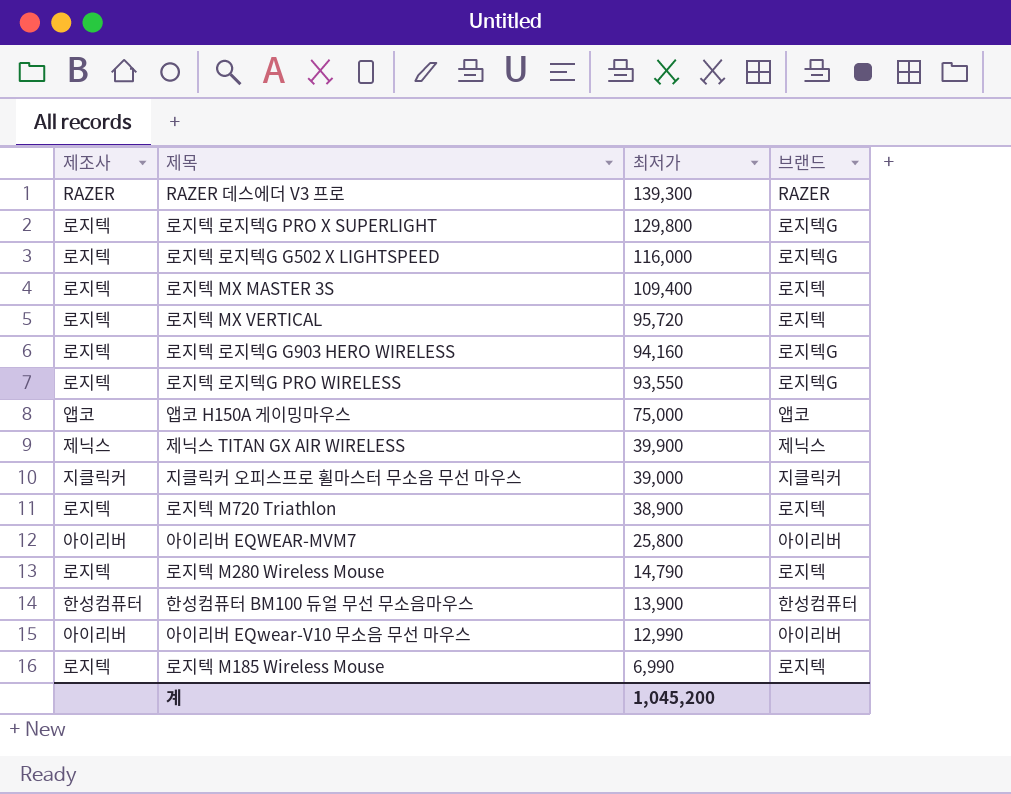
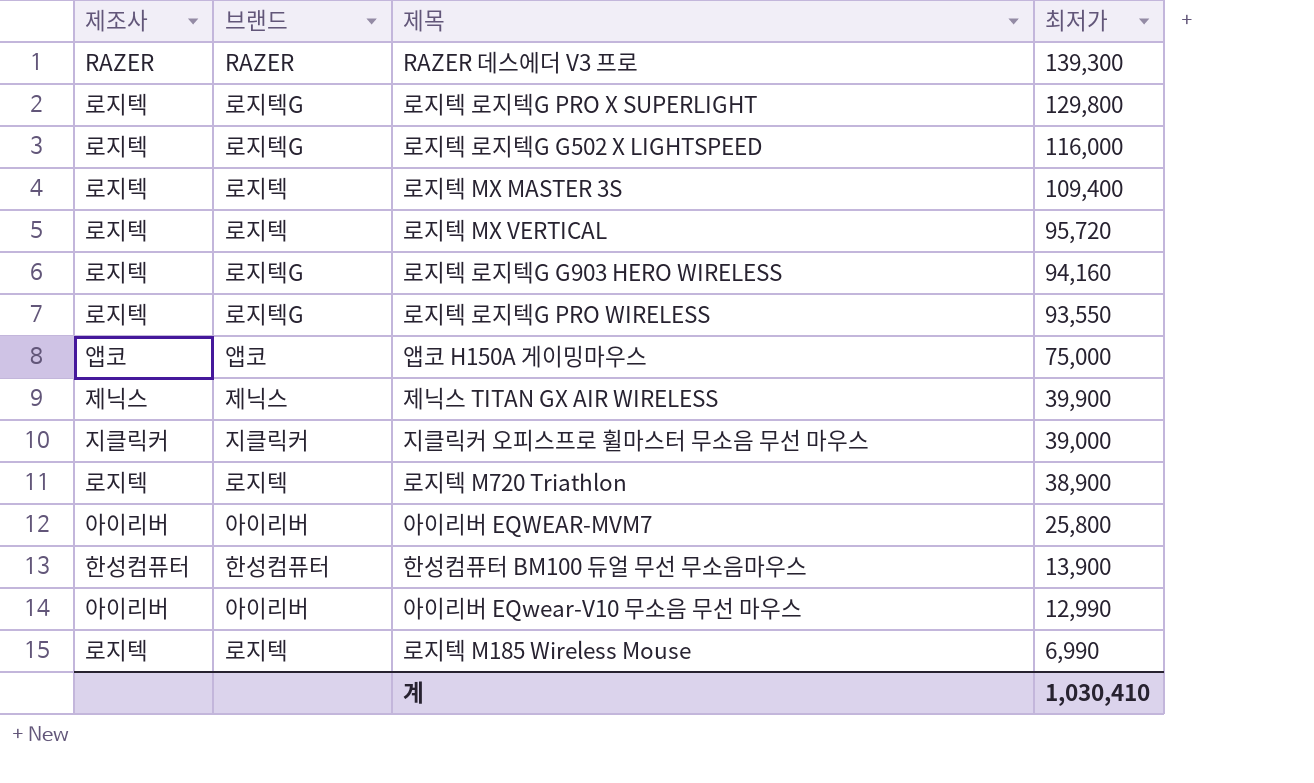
column 브랜드 | position: 4 -> 2
row 로지텍 M280 Wireless Mouse: 로지텍 | 14,790 | 로지텍 -> none
계 | 최저가: 1,045,200 -> 1,030,410

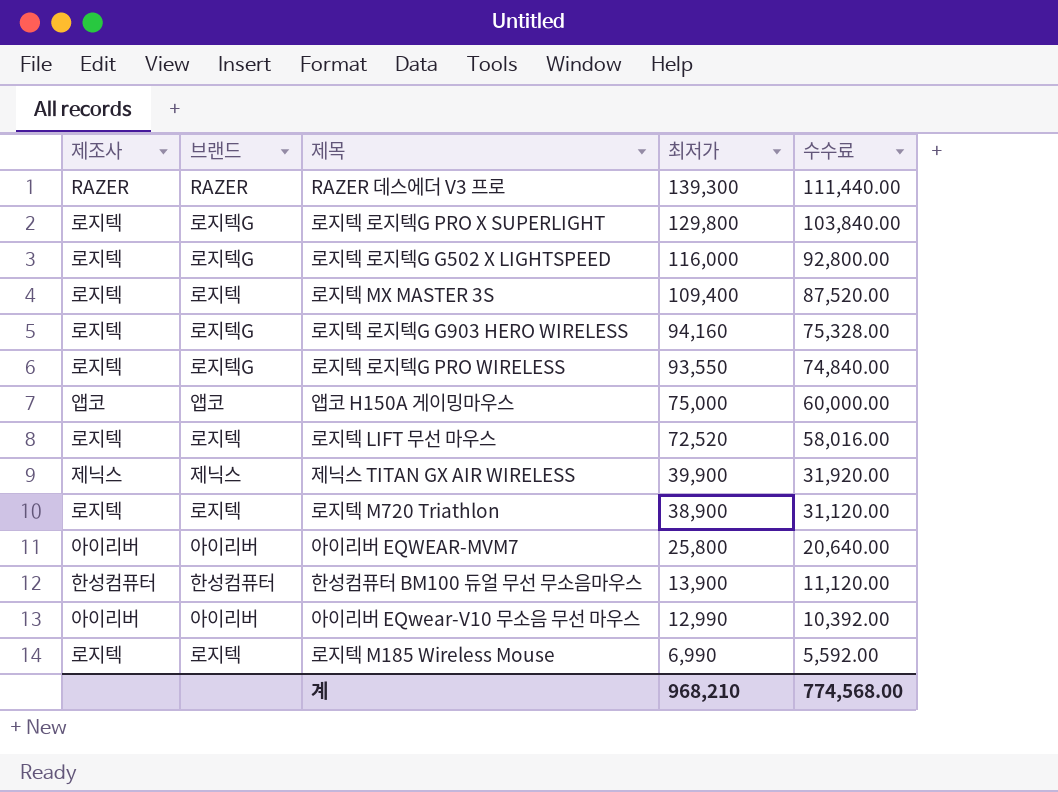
column 수수료 | formula: none -> [최저가] * 0.8
row 로지텍 MX VERTICAL: 로지텍 | 로지텍 | 95,720 -> none
row 지클릭커 오피스프로 휠마스터 무소음 무선 마우스: 지클릭커 | 지클릭커 | 39,000 -> none
row 로지텍 LIFT 무선 마우스: none -> 로지텍 | 로지텍 | 72,520 | 58,016.00
계 | 최저가: 1,030,410 -> 968,210

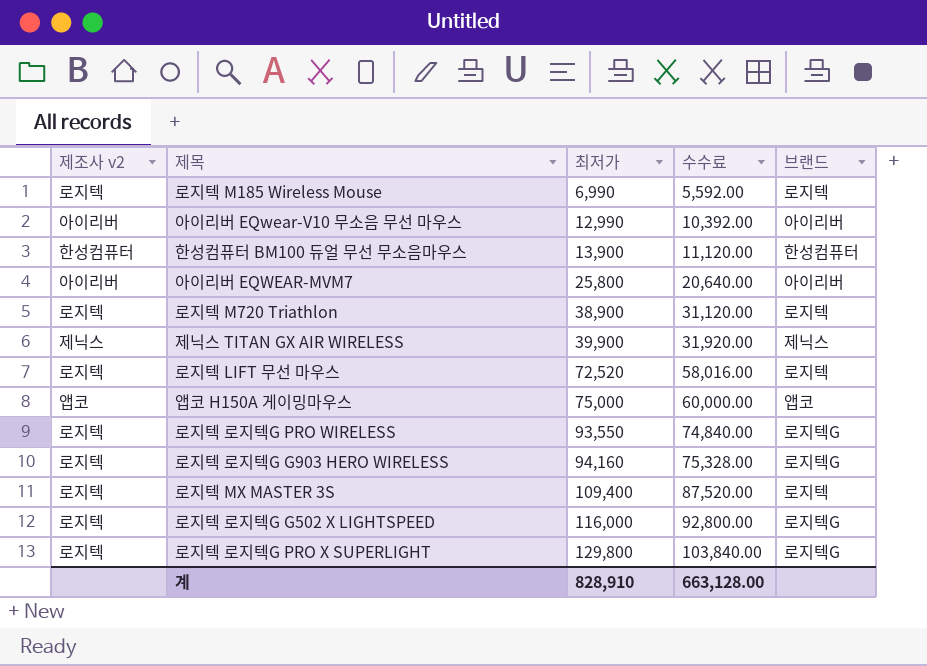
row order: 최저가 descending -> 최저가 ascending
column name: 제조사 -> 제조사 v2
column 브랜드 | position: 2 -> 5
row RAZER 데스에더 V3 프로: RAZER | RAZER | 139,300 | 111,440.00 -> none
계 | 최저가: 968,210 -> 828,910
계 | 수수료: 774,568.00 -> 663,128.00

